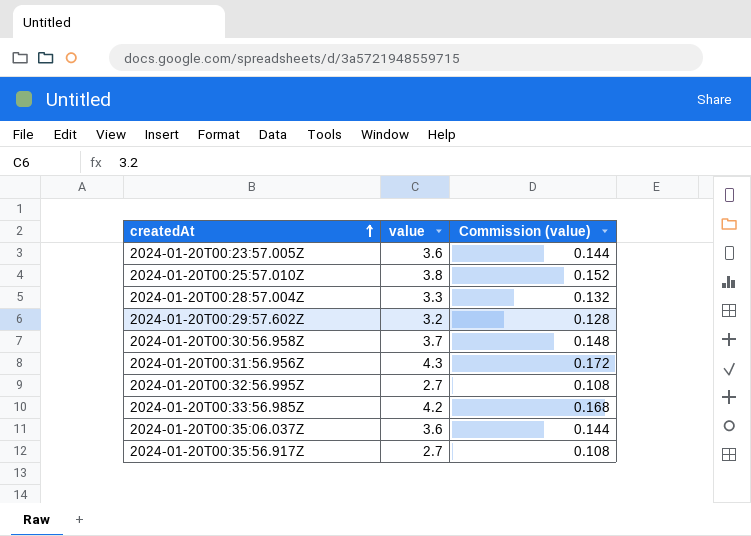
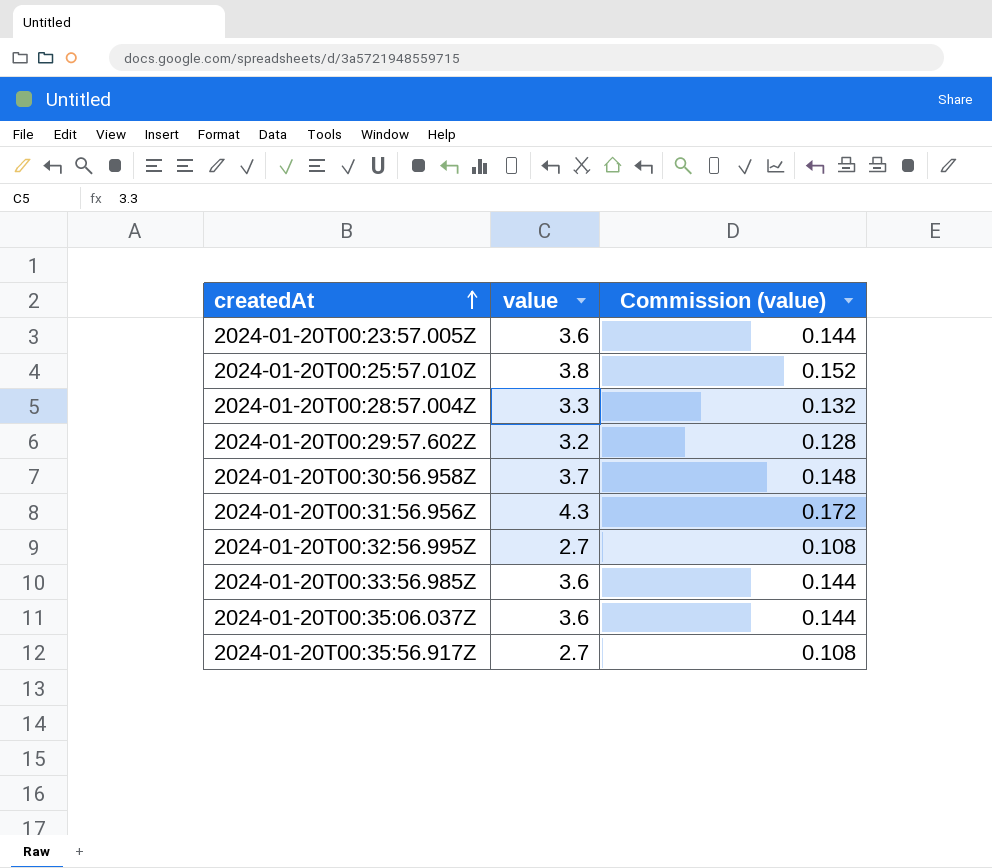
2024-01-20T00:33:56.985Z | value: 4.2 -> 3.6
2024-01-20T00:33:56.985Z | Commission (value): 0.168 -> 0.144

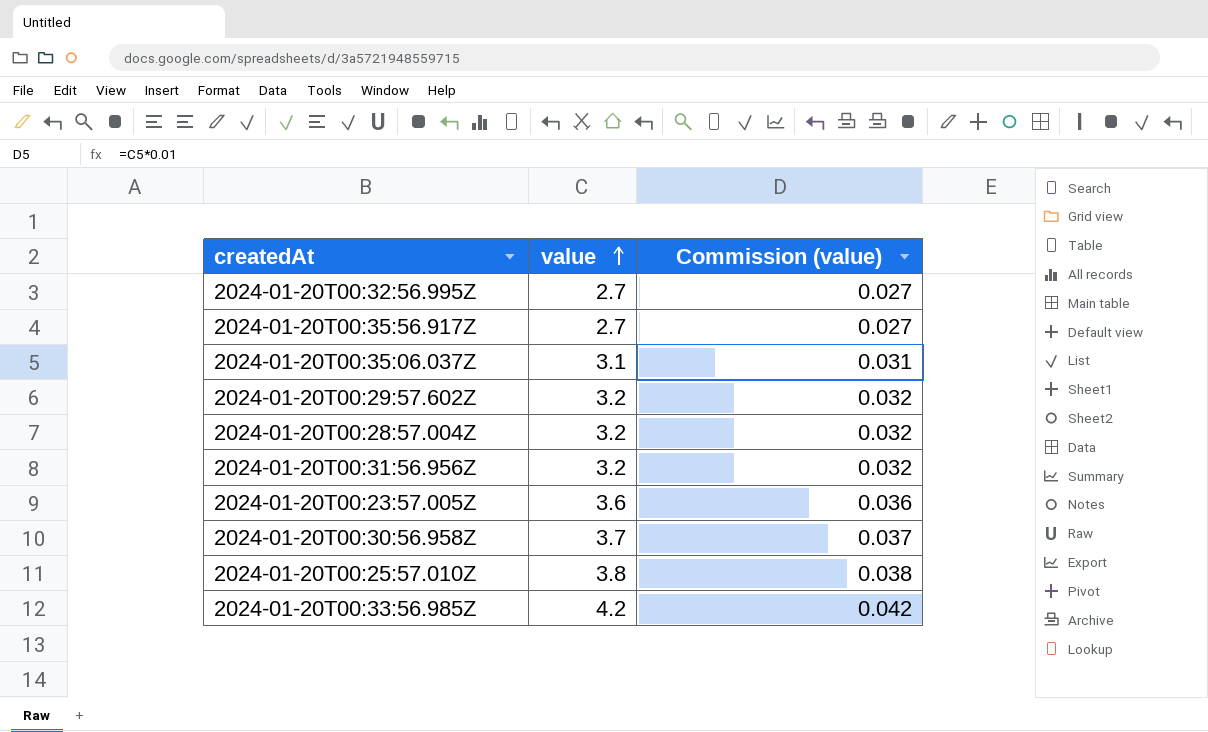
row order: createdAt ascending -> value ascending
column Commission (value) | formula: [value] * 0.04 -> [value] * 0.01
2024-01-20T00:35:06.037Z | value: 3.6 -> 3.1
2024-01-20T00:28:57.004Z | value: 3.3 -> 3.2
2024-01-20T00:31:56.956Z | value: 4.3 -> 3.2
2024-01-20T00:33:56.985Z | value: 3.6 -> 4.2

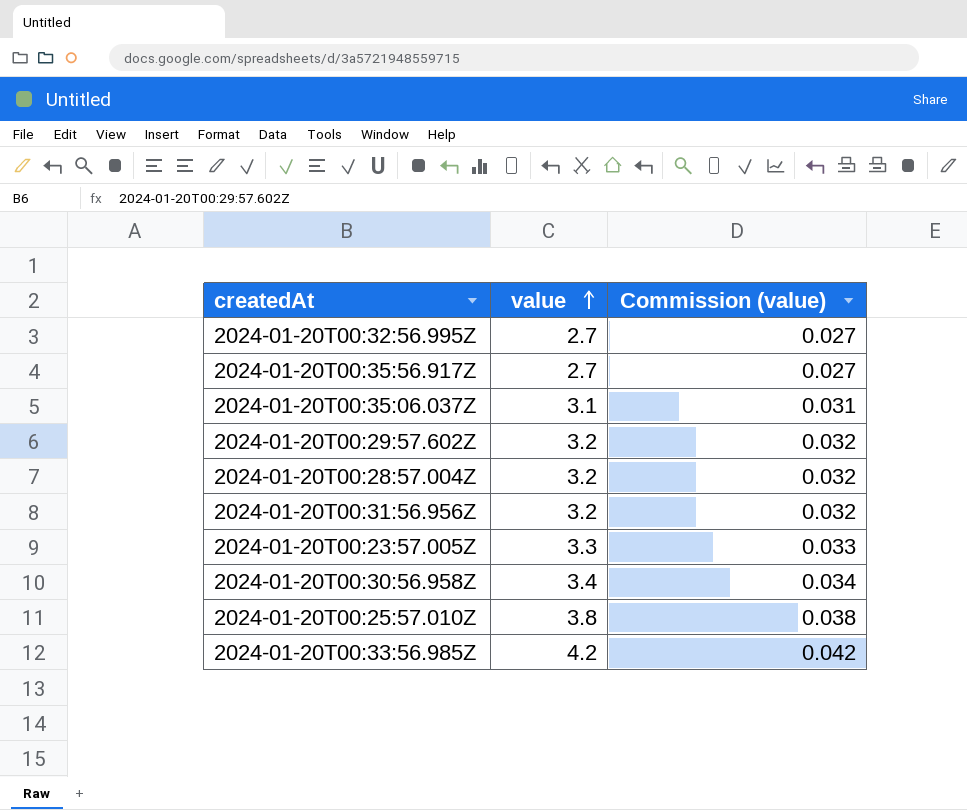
2024-01-20T00:23:57.005Z | value: 3.6 -> 3.3
2024-01-20T00:23:57.005Z | Commission (value): 0.036 -> 0.033
2024-01-20T00:30:56.958Z | value: 3.7 -> 3.4
2024-01-20T00:30:56.958Z | Commission (value): 0.037 -> 0.034

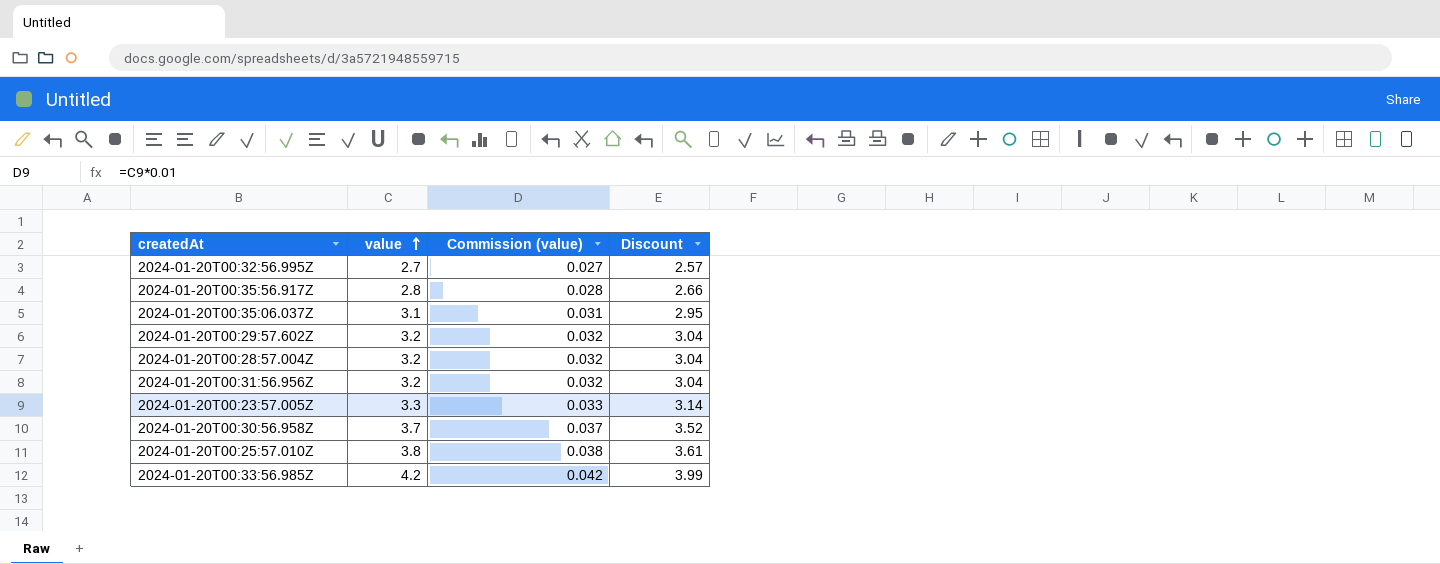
column Discount | formula: none -> [value] * 0.95
2024-01-20T00:35:56.917Z | value: 2.7 -> 2.8
2024-01-20T00:35:56.917Z | Commission (value): 0.027 -> 0.028
2024-01-20T00:30:56.958Z | value: 3.4 -> 3.7
2024-01-20T00:30:56.958Z | Commission (value): 0.034 -> 0.037

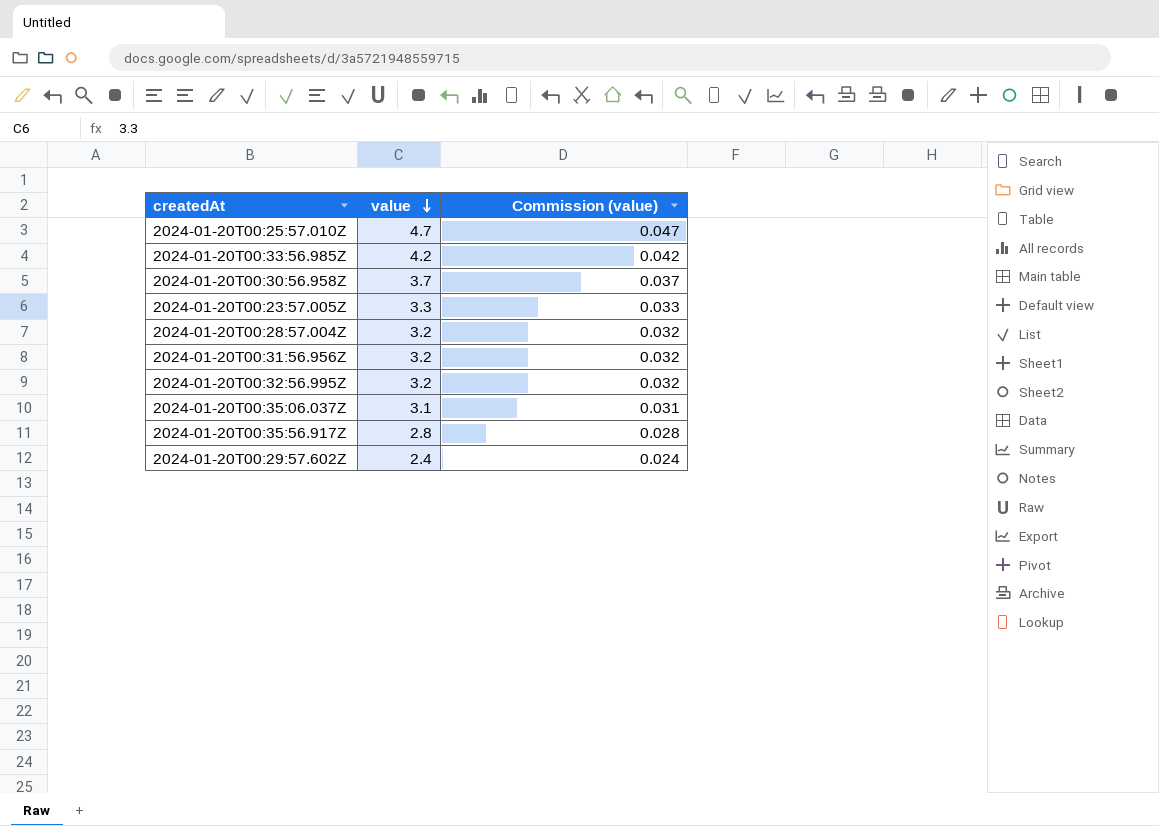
row order: value ascending -> value descending
column Discount | formula: [value] * 0.95 -> none
2024-01-20T00:25:57.010Z | value: 3.8 -> 4.7
2024-01-20T00:25:57.010Z | Commission (value): 0.038 -> 0.047
2024-01-20T00:32:56.995Z | value: 2.7 -> 3.2
2024-01-20T00:32:56.995Z | Commission (value): 0.027 -> 0.032
2024-01-20T00:29:57.602Z | value: 3.2 -> 2.4
2024-01-20T00:29:57.602Z | Commission (value): 0.032 -> 0.024

